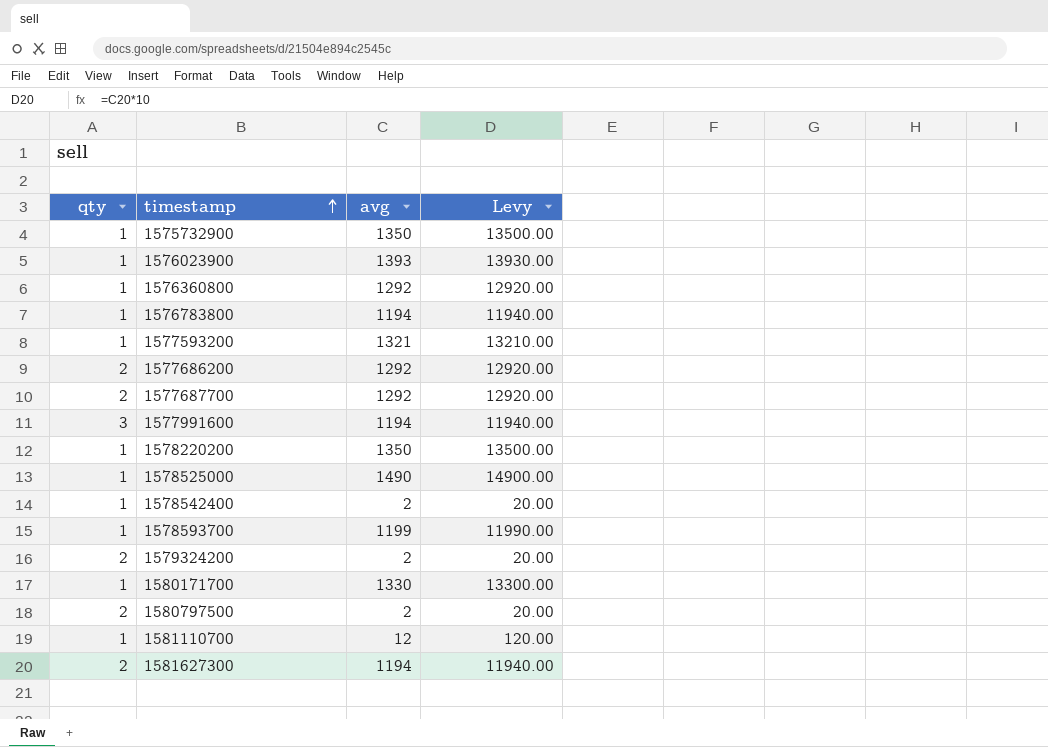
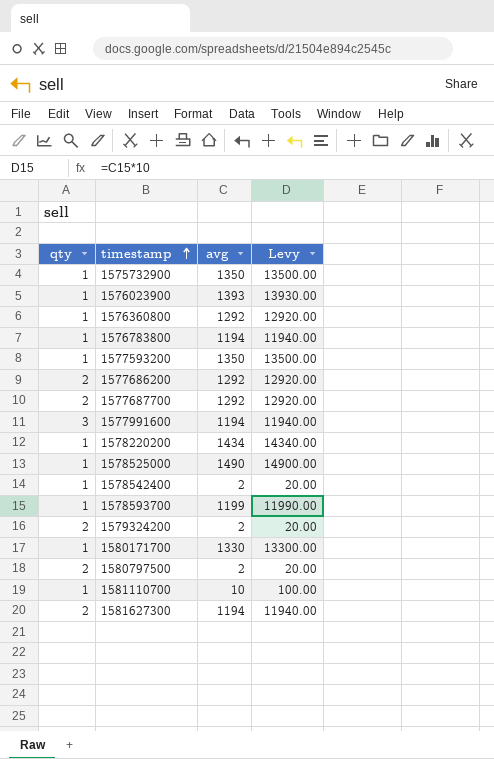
1577593200 | avg: 1321 -> 1350
1577593200 | Levy: 13210.00 -> 13500.00
1578220200 | avg: 1350 -> 1434
1578220200 | Levy: 13500.00 -> 14340.00
1581110700 | avg: 12 -> 10
1581110700 | Levy: 120.00 -> 100.00

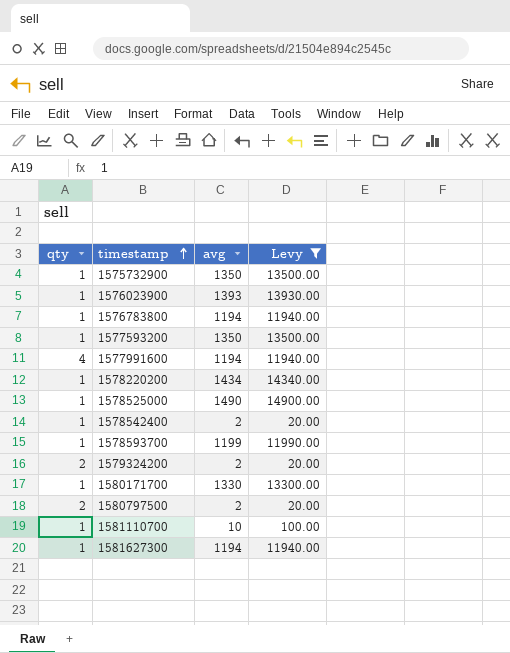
filter: none -> Levy != 12920.00
1577991600 | qty: 3 -> 4
1581627300 | qty: 2 -> 1

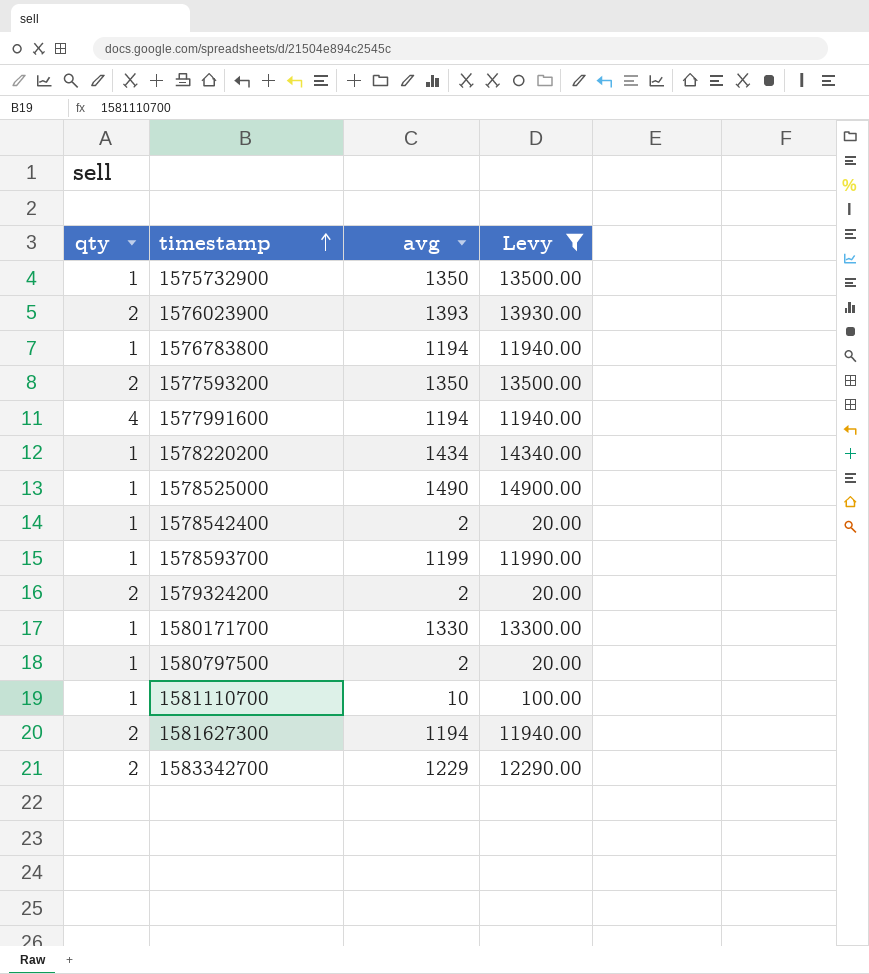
1576023900 | qty: 1 -> 2
1577593200 | qty: 1 -> 2
1580797500 | qty: 2 -> 1
1581627300 | qty: 1 -> 2
row 1583342700: none -> 2 | 1229 | 12290.00

